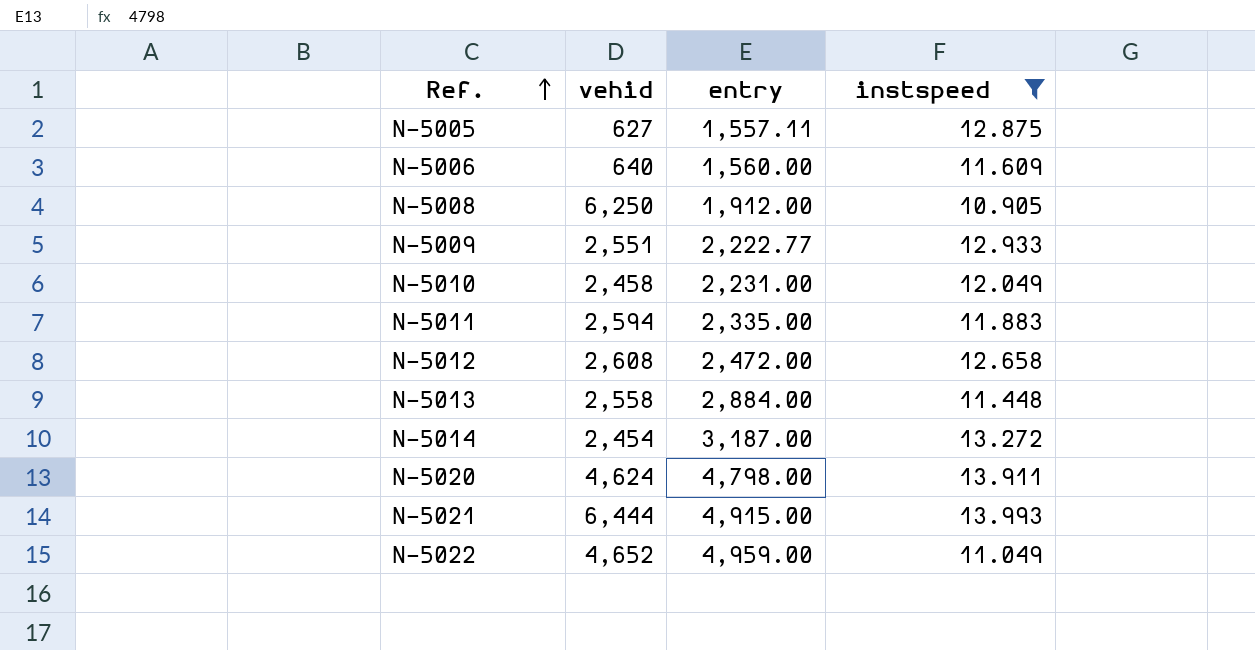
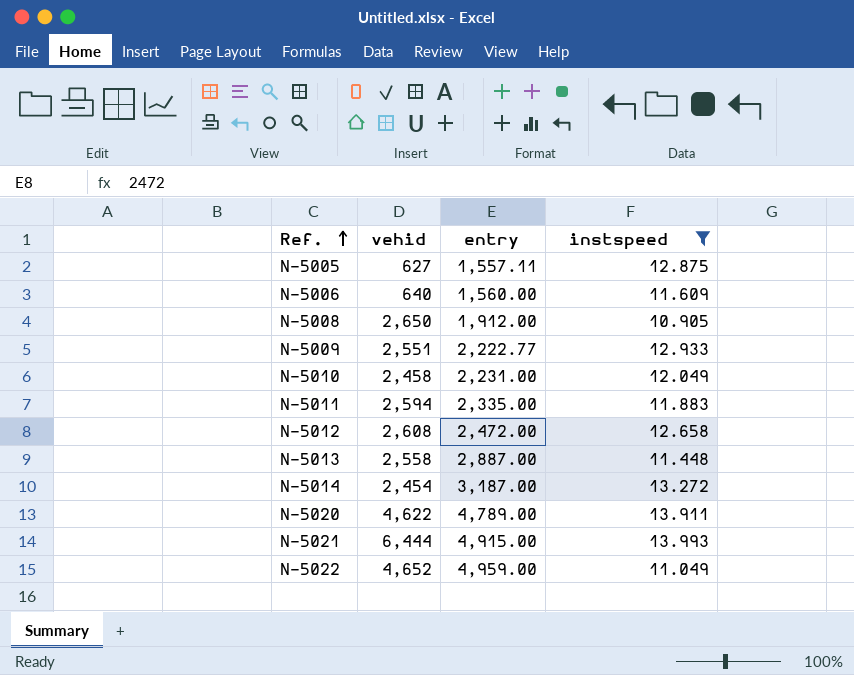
N-5008 | vehid: 6,250 -> 2,650
N-5013 | entry: 2,884.00 -> 2,887.00
N-5020 | vehid: 4,624 -> 4,622
N-5020 | entry: 4,798.00 -> 4,789.00

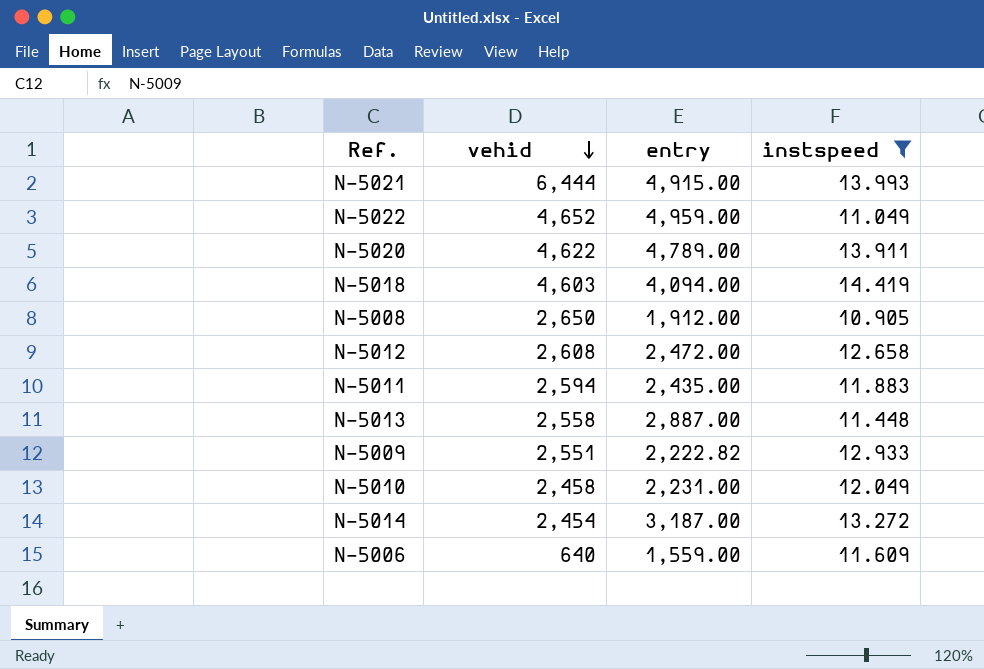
row order: Ref. ascending -> vehid descending
row N-5005: 627 | 1,557.11 | 12.875 -> none
row N-5018: none -> 4,603 | 4,094.00 | 14.419
N-5011 | entry: 2,335.00 -> 2,435.00
N-5009 | entry: 2,222.77 -> 2,222.82
N-5006 | entry: 1,560.00 -> 1,559.00

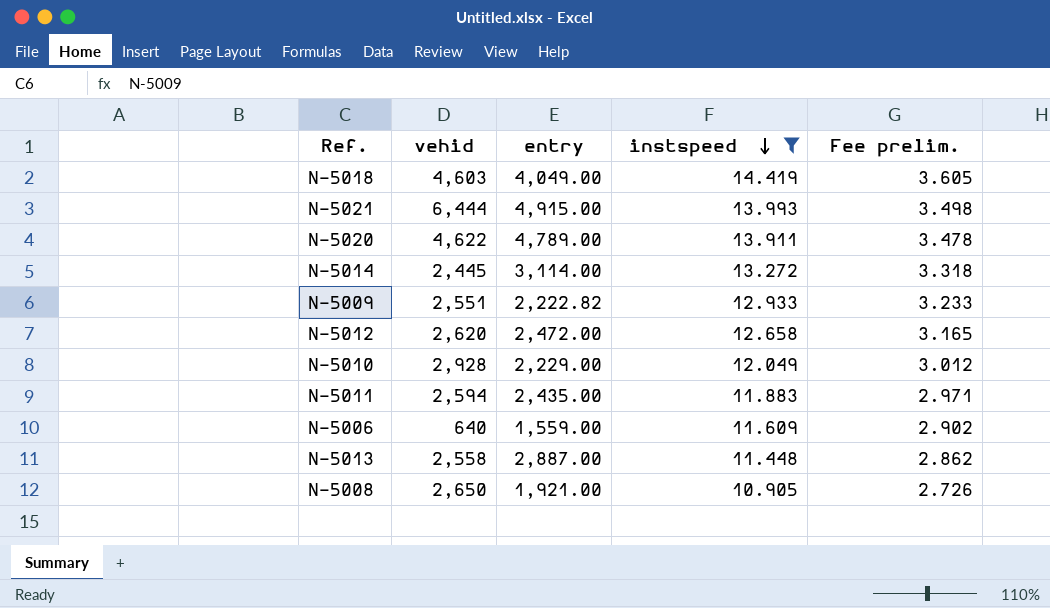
row order: vehid descending -> instspeed descending
column Fee prelim. | formula: none -> [instspeed] * 0.25
row N-5022: 4,652 | 4,959.00 | 11.049 -> none
N-5018 | entry: 4,094.00 -> 4,049.00
N-5014 | vehid: 2,454 -> 2,445
N-5014 | entry: 3,187.00 -> 3,114.00
N-5012 | vehid: 2,608 -> 2,620
N-5010 | vehid: 2,458 -> 2,928
N-5010 | entry: 2,231.00 -> 2,229.00
N-5008 | entry: 1,912.00 -> 1,921.00

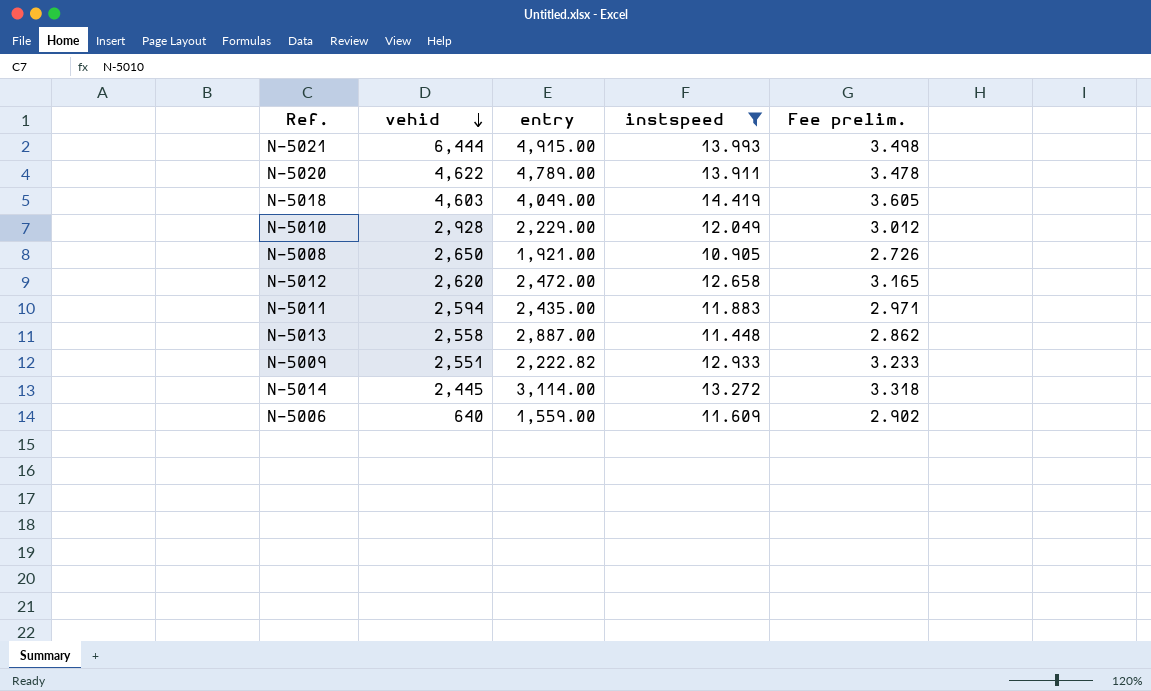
row order: instspeed descending -> vehid descending

